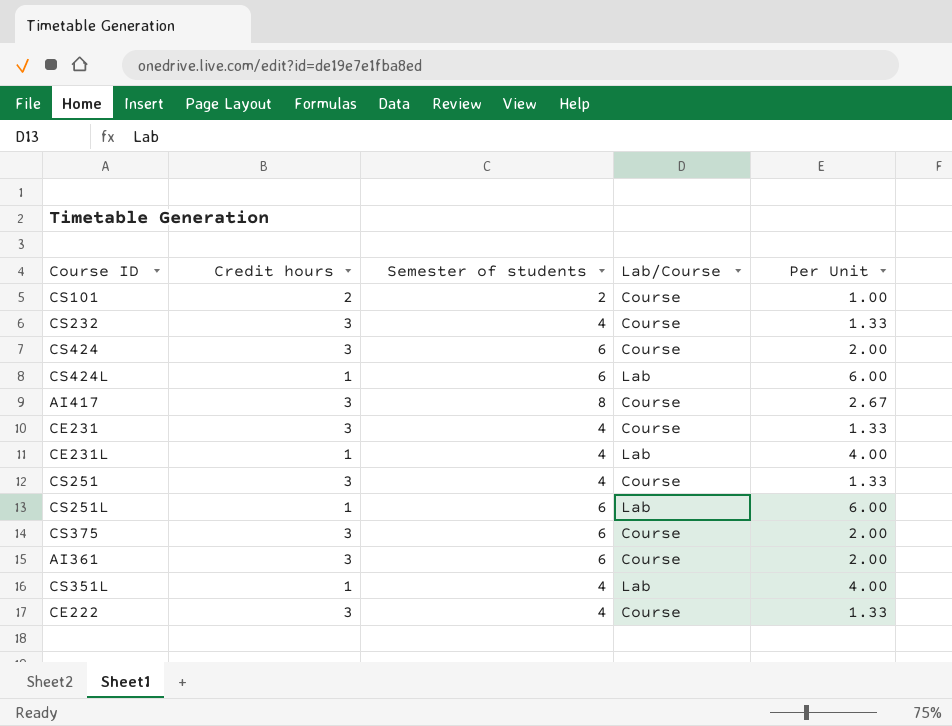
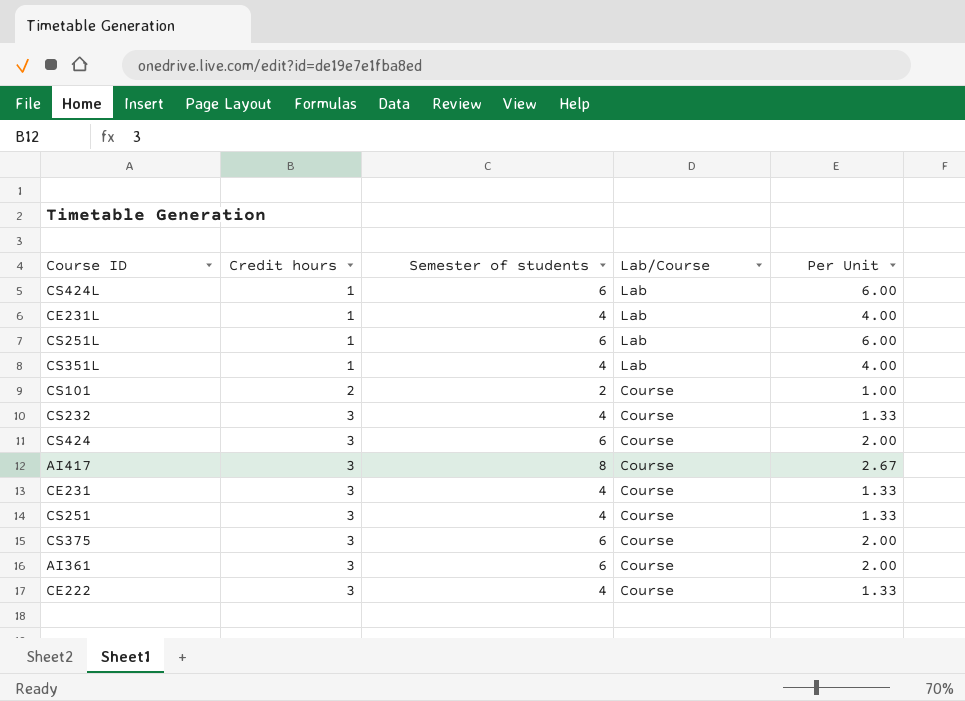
row order: none -> Credit hours ascending

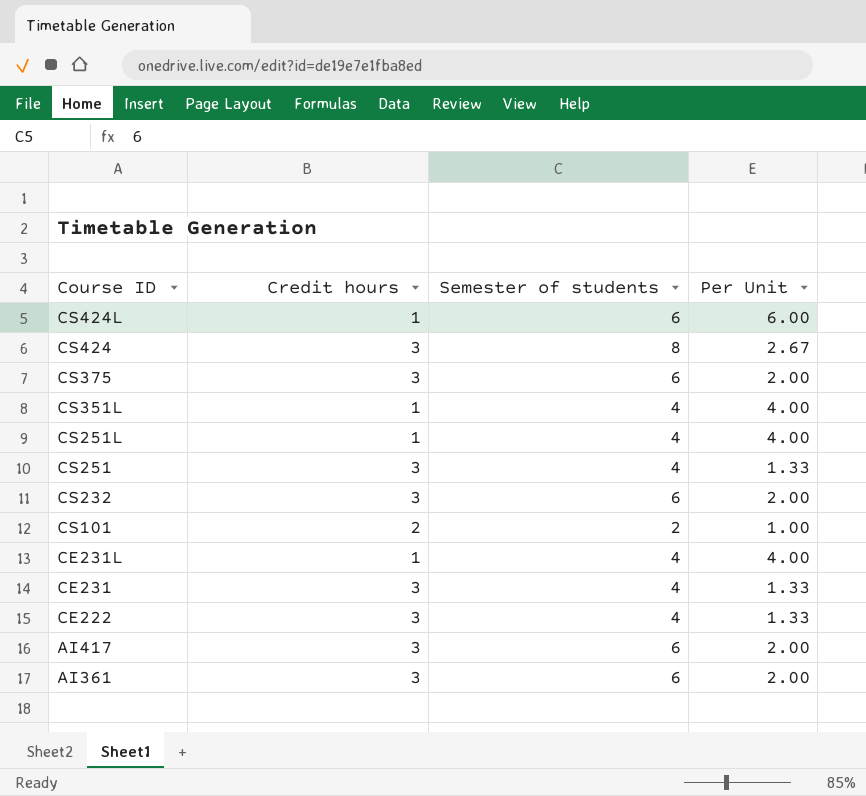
row order: Credit hours ascending -> Course ID descending
column Lab/Course | position: 4 -> none
CS424 | Semester of students: 6 -> 8
CS424 | Per Unit: 2.00 -> 2.67
CS251L | Semester of students: 6 -> 4
CS251L | Per Unit: 6.00 -> 4.00
CS232 | Semester of students: 4 -> 6
CS232 | Per Unit: 1.33 -> 2.00
AI417 | Semester of students: 8 -> 6
AI417 | Per Unit: 2.67 -> 2.00

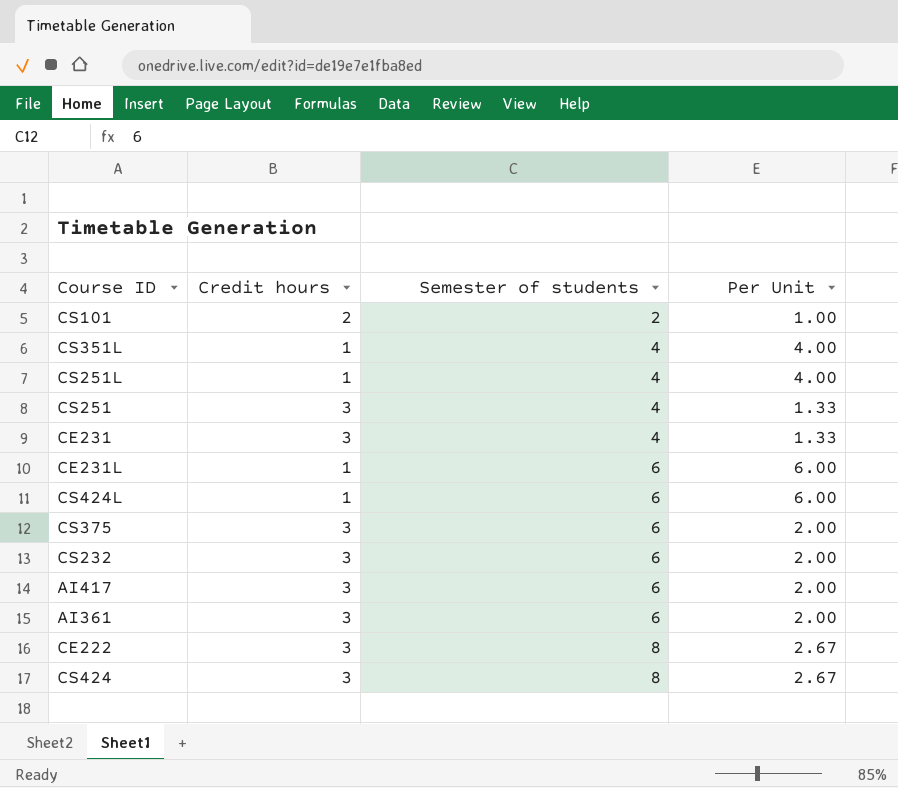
row order: Course ID descending -> Semester of students ascending
CE231L | Semester of students: 4 -> 6
CE231L | Per Unit: 4.00 -> 6.00
CE222 | Semester of students: 4 -> 8
CE222 | Per Unit: 1.33 -> 2.67

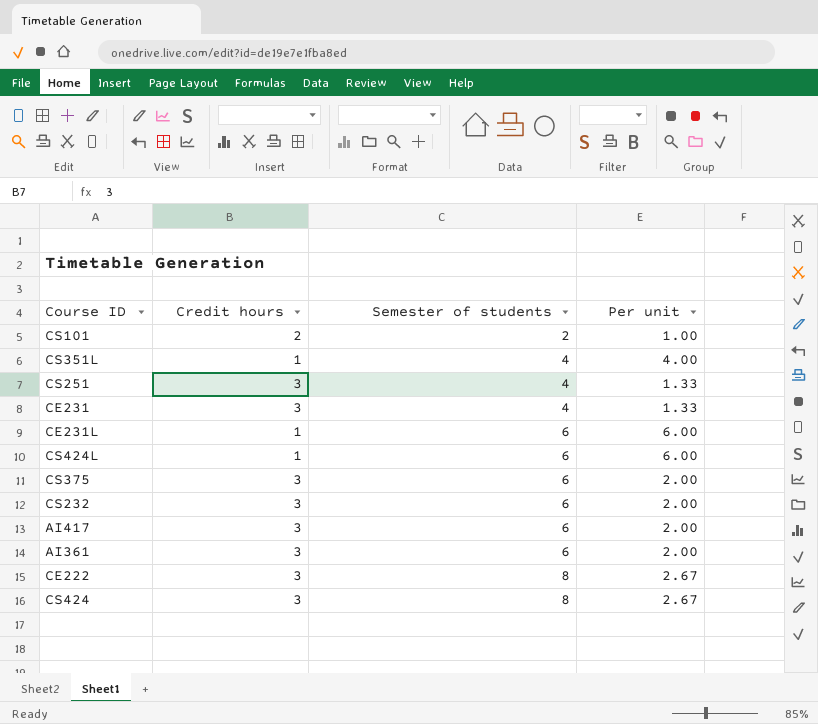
column name: Per Unit -> Per unit
row CS251L: 1 | 4 | 4.00 -> none

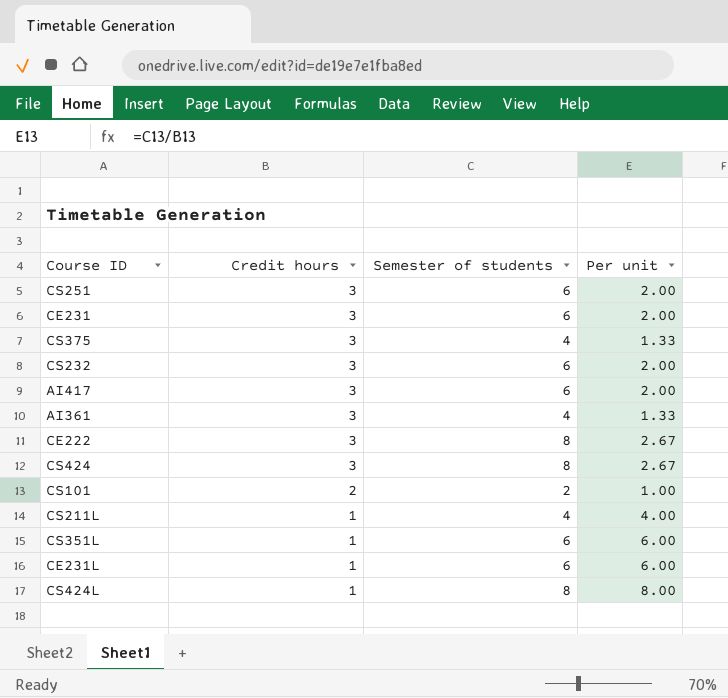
row order: Semester of students ascending -> Credit hours descending
CS251 | Semester of students: 4 -> 6
CS251 | Per unit: 1.33 -> 2.00
CE231 | Semester of students: 4 -> 6
CE231 | Per unit: 1.33 -> 2.00
CS375 | Semester of students: 6 -> 4
CS375 | Per unit: 2.00 -> 1.33
AI361 | Semester of students: 6 -> 4
AI361 | Per unit: 2.00 -> 1.33
row CS211L: none -> 1 | 4 | 4.00
CS351L | Semester of students: 4 -> 6
CS351L | Per unit: 4.00 -> 6.00
CS424L | Semester of students: 6 -> 8
CS424L | Per unit: 6.00 -> 8.00

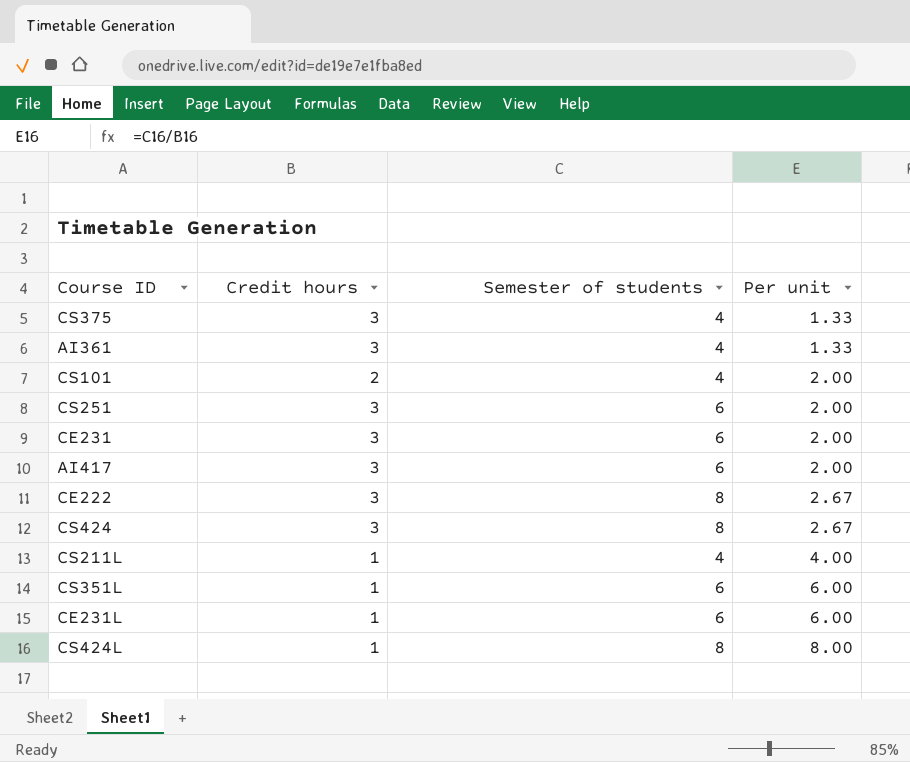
row order: Credit hours descending -> Per unit ascending
row CS232: 3 | 6 | 2.00 -> none
CS101 | Semester of students: 2 -> 4
CS101 | Per unit: 1.00 -> 2.00

